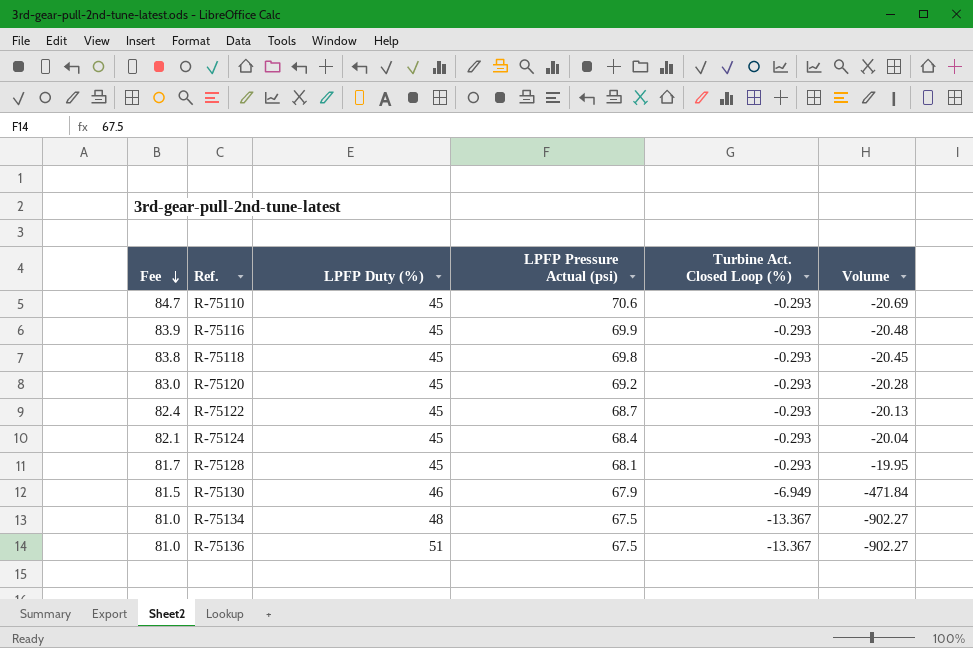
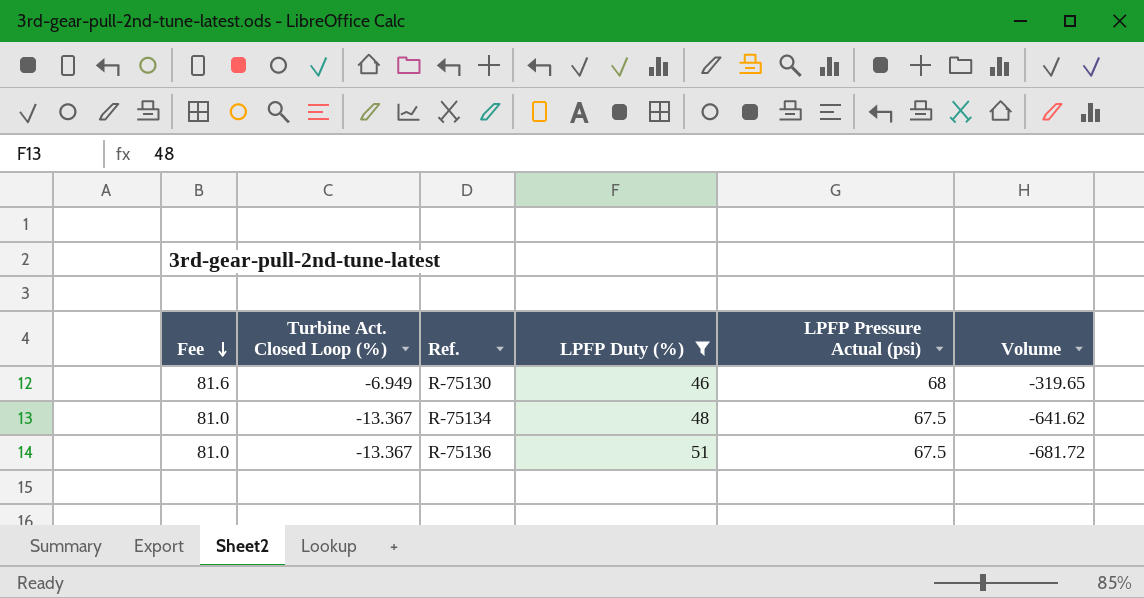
filter: none -> LPFP Duty (%) != 45
column Turbine Act. Closed Loop (%) | position: 5 -> 2
column Volume | formula: [LPFP Pressure Actual (psi)] * [Turbine Act. Closed Loop (%)] -> [Turbine Act. Closed Loop (%)] * [LPFP Duty (%)]
R-75130 | Fee: 81.5 -> 81.6
R-75130 | LPFP Pressure Actual (psi): 67.9 -> 68

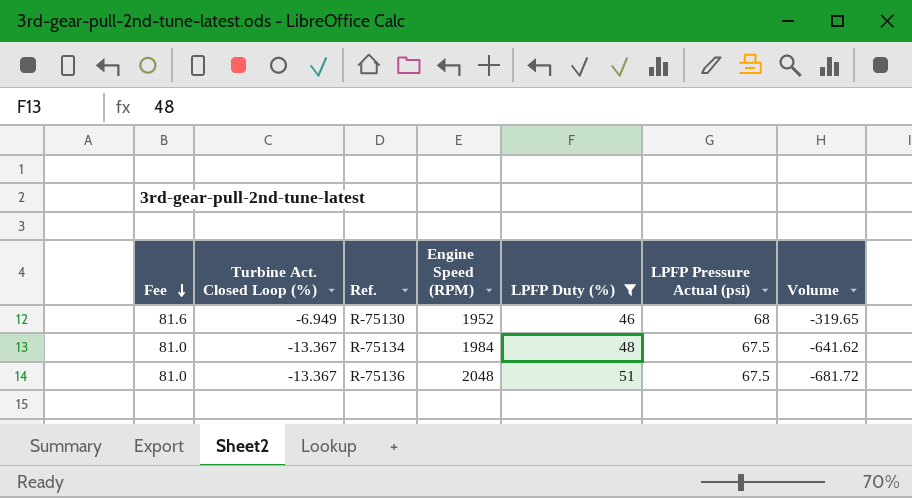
column Engine Speed (RPM) | position: none -> 4

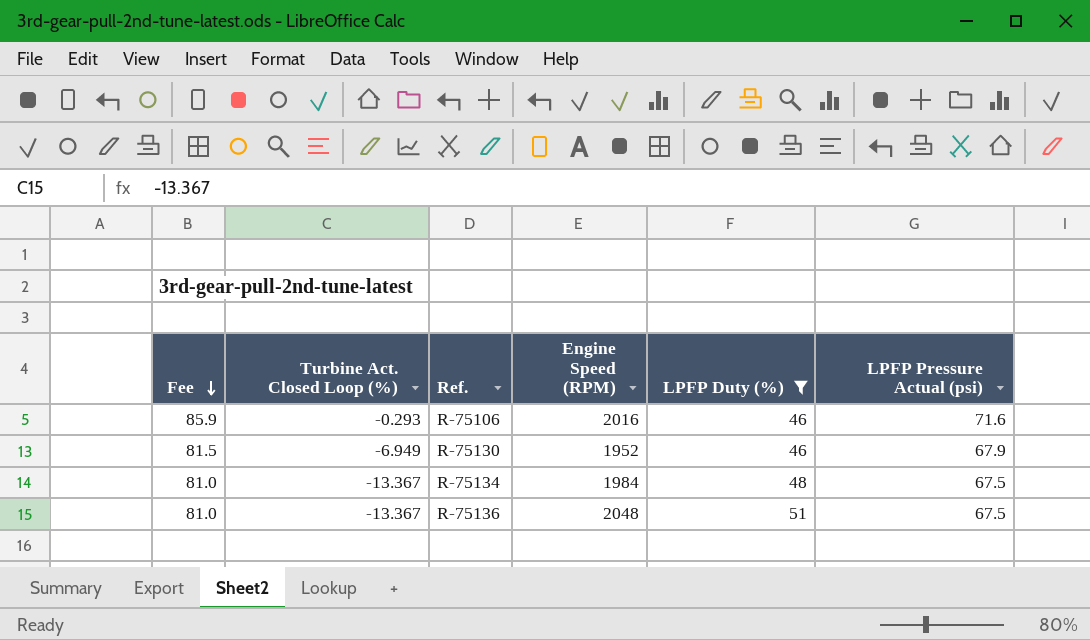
column Volume | formula: [Turbine Act. Closed Loop (%)] * [LPFP Duty (%)] -> none
row R-75106: none -> 85.9 | -0.293 | 2016 | 46 | 71.6
R-75130 | Fee: 81.6 -> 81.5
R-75130 | LPFP Pressure Actual (psi): 68 -> 67.9

